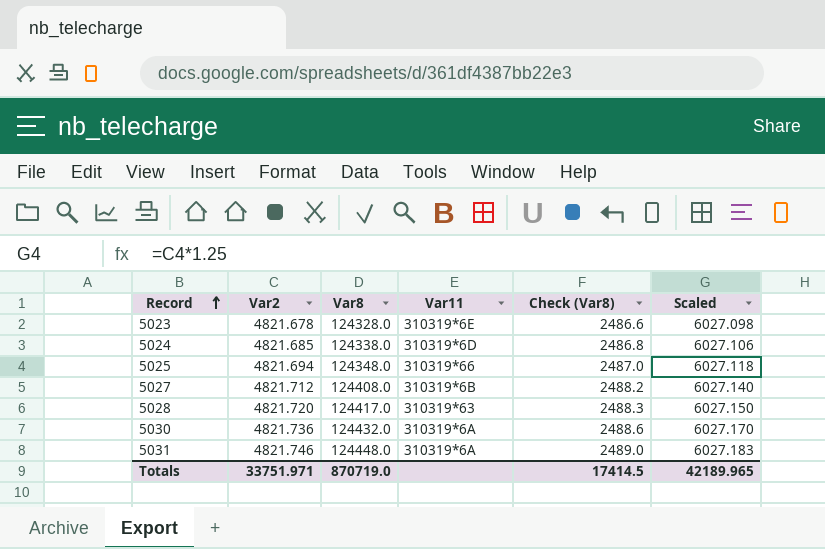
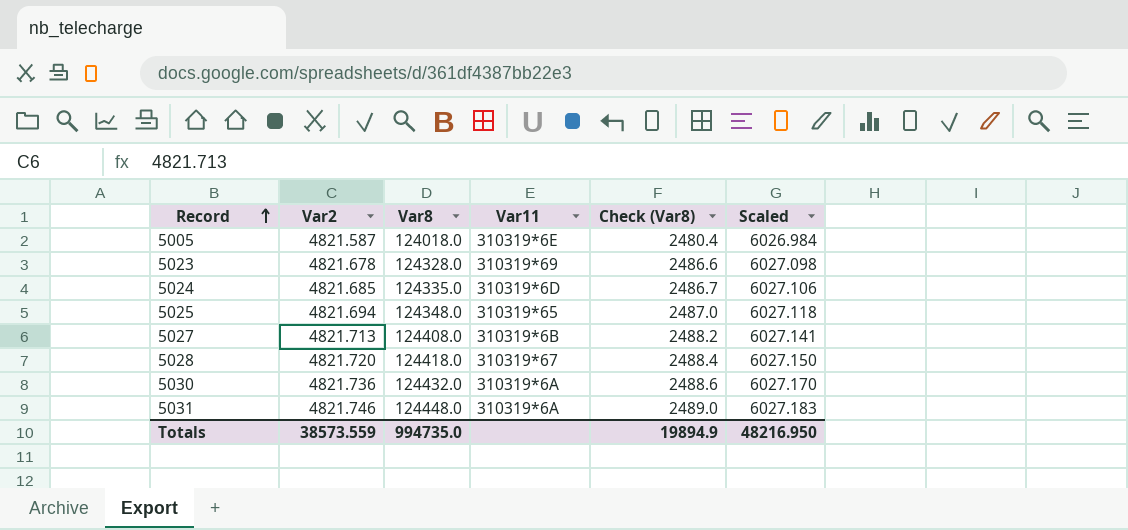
row 5005: none -> 4821.587 | 124018.0 | 310319*6E | 2480.4 | 6026.984
5023 | Var11: 310319*6E -> 310319*69
5024 | Var8: 124338.0 -> 124335.0
5024 | Check (Var8): 2486.8 -> 2486.7
5025 | Var11: 310319*66 -> 310319*65
5027 | Var2: 4821.712 -> 4821.713
5027 | Scaled: 6027.140 -> 6027.141
5028 | Var8: 124417.0 -> 124418.0
5028 | Var11: 310319*63 -> 310319*67
5028 | Check (Var8): 2488.3 -> 2488.4
Totals | Var2: 33751.971 -> 38573.559
Totals | Var8: 870719.0 -> 994735.0
Totals | Check (Var8): 17414.5 -> 19894.9
Totals | Scaled: 42189.965 -> 48216.950

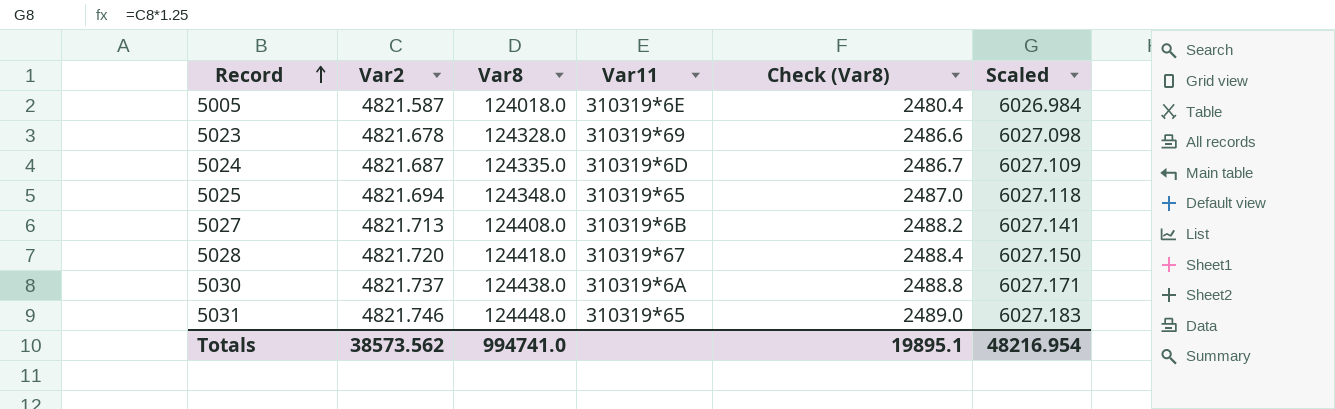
5024 | Var2: 4821.685 -> 4821.687
5024 | Scaled: 6027.106 -> 6027.109
5030 | Var2: 4821.736 -> 4821.737
5030 | Var8: 124432.0 -> 124438.0
5030 | Check (Var8): 2488.6 -> 2488.8
5030 | Scaled: 6027.170 -> 6027.171
5031 | Var11: 310319*6A -> 310319*65
Totals | Var2: 38573.559 -> 38573.562
Totals | Var8: 994735.0 -> 994741.0
Totals | Check (Var8): 19894.9 -> 19895.1
Totals | Scaled: 48216.950 -> 48216.954

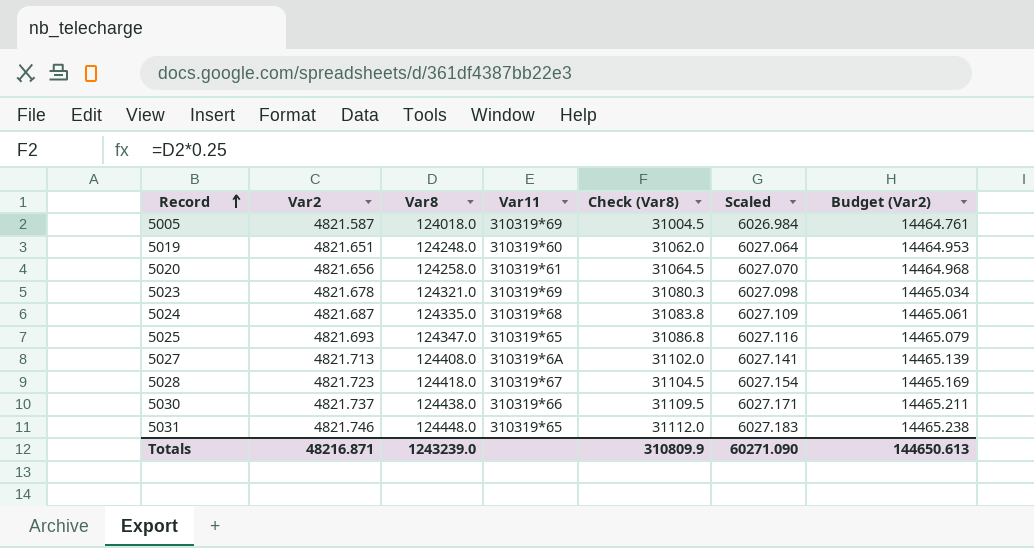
column Check (Var8) | formula: [Var8] * 0.02 -> [Var8] * 0.25
column Budget (Var2) | formula: none -> [Var2] * 3
5005 | Var11: 310319*6E -> 310319*69
row 5019: none -> 4821.651 | 124248.0 | 310319*60 | 31062.0 | 6027.064 | 14464.953
row 5020: none -> 4821.656 | 124258.0 | 310319*61 | 31064.5 | 6027.070 | 14464.968
5023 | Var8: 124328.0 -> 124321.0
5024 | Var11: 310319*6D -> 310319*68
5025 | Var2: 4821.694 -> 4821.693
5025 | Var8: 124348.0 -> 124347.0
5025 | Scaled: 6027.118 -> 6027.116
5027 | Var11: 310319*6B -> 310319*6A
5028 | Var2: 4821.720 -> 4821.723
5028 | Scaled: 6027.150 -> 6027.154
5030 | Var11: 310319*6A -> 310319*66
Totals | Var2: 38573.562 -> 48216.871
Totals | Var8: 994741.0 -> 1243239.0
Totals | Check (Var8): 19895.1 -> 310809.9
Totals | Scaled: 48216.954 -> 60271.090

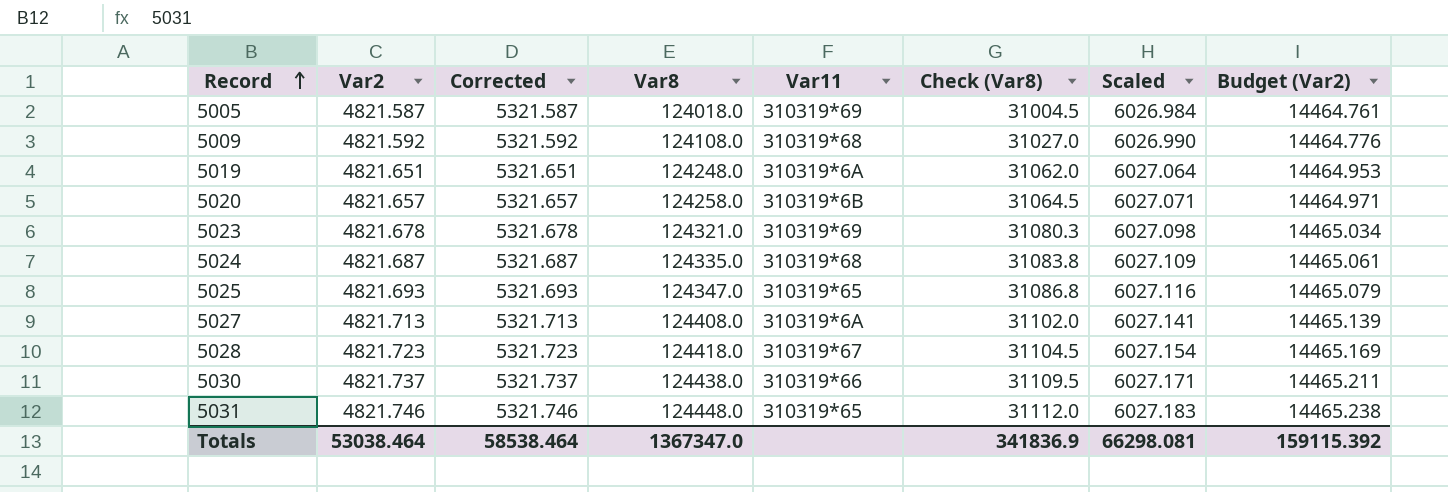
column Corrected | formula: none -> [Var2] + 500
row 5009: none -> 4821.592 | 5321.592 | 124108.0 | 310319*68 | 31027.0 | 6026.990 | 14464.776
5019 | Var11: 310319*60 -> 310319*6A
5020 | Var2: 4821.656 -> 4821.657
5020 | Var11: 310319*61 -> 310319*6B
5020 | Scaled: 6027.070 -> 6027.071
5020 | Budget (Var2): 14464.968 -> 14464.971
Totals | Var2: 48216.871 -> 53038.464
Totals | Var8: 1243239.0 -> 1367347.0
Totals | Check (Var8): 310809.9 -> 341836.9
Totals | Scaled: 60271.090 -> 66298.081
Totals | Budget (Var2): 144650.613 -> 159115.392

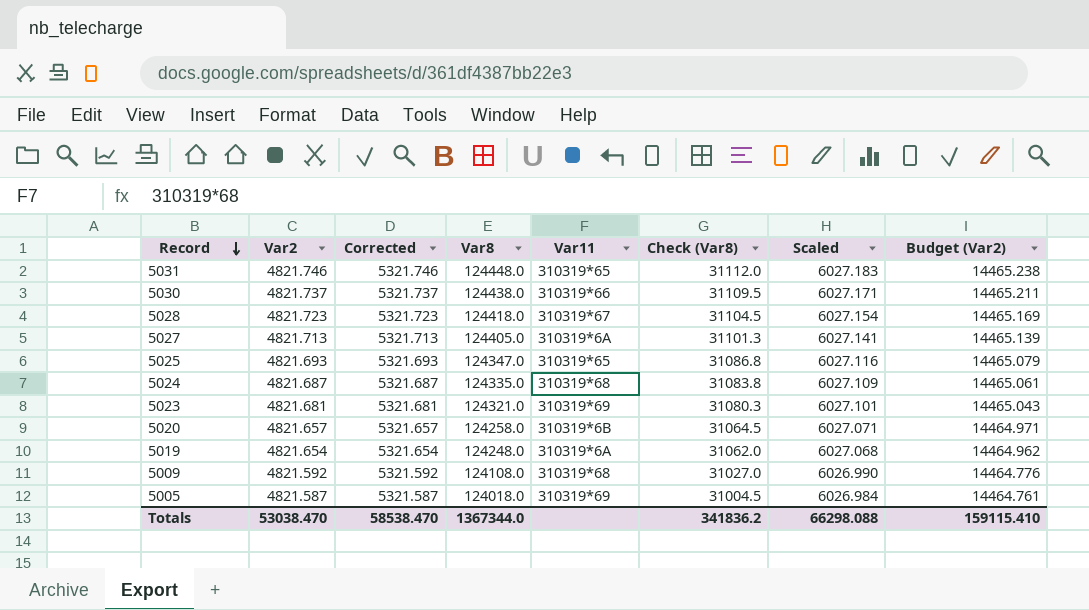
row order: Record ascending -> Record descending
5027 | Var8: 124408.0 -> 124405.0
5027 | Check (Var8): 31102.0 -> 31101.3
5023 | Var2: 4821.678 -> 4821.681
5023 | Corrected: 5321.678 -> 5321.681
5023 | Scaled: 6027.098 -> 6027.101
5023 | Budget (Var2): 14465.034 -> 14465.043
5019 | Var2: 4821.651 -> 4821.654
5019 | Corrected: 5321.651 -> 5321.654
5019 | Scaled: 6027.064 -> 6027.068
5019 | Budget (Var2): 14464.953 -> 14464.962
Totals | Var2: 53038.464 -> 53038.470
Totals | Corrected: 58538.464 -> 58538.470
Totals | Var8: 1367347.0 -> 1367344.0
Totals | Check (Var8): 341836.9 -> 341836.2
Totals | Scaled: 66298.081 -> 66298.088
Totals | Budget (Var2): 159115.392 -> 159115.410

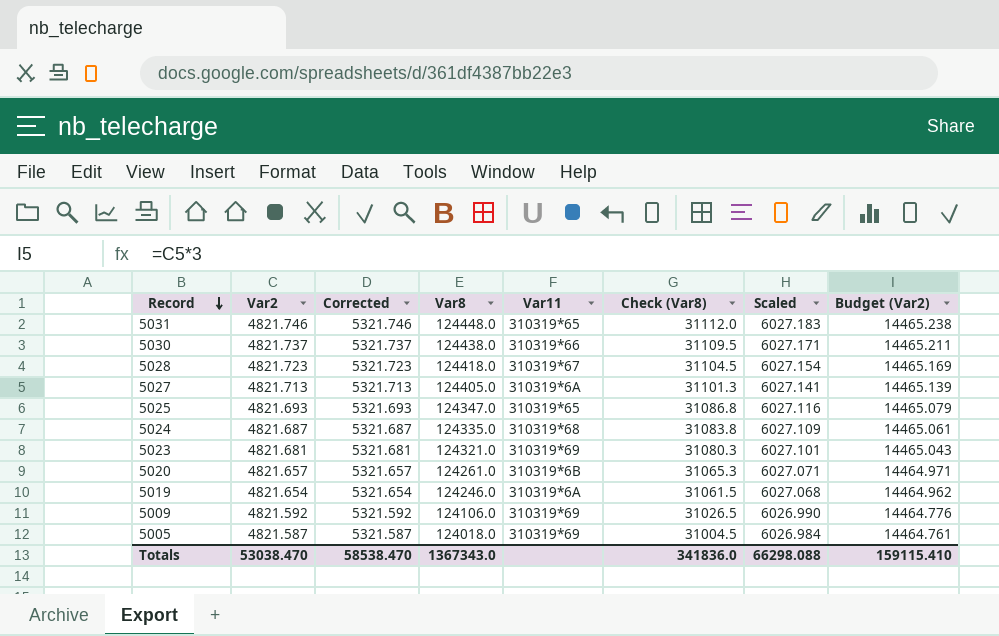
5020 | Var8: 124258.0 -> 124261.0
5020 | Check (Var8): 31064.5 -> 31065.3
5019 | Var8: 124248.0 -> 124246.0
5019 | Check (Var8): 31062.0 -> 31061.5
5009 | Var8: 124108.0 -> 124106.0
5009 | Var11: 310319*68 -> 310319*69
5009 | Check (Var8): 31027.0 -> 31026.5
Totals | Var8: 1367344.0 -> 1367343.0
Totals | Check (Var8): 341836.2 -> 341836.0

